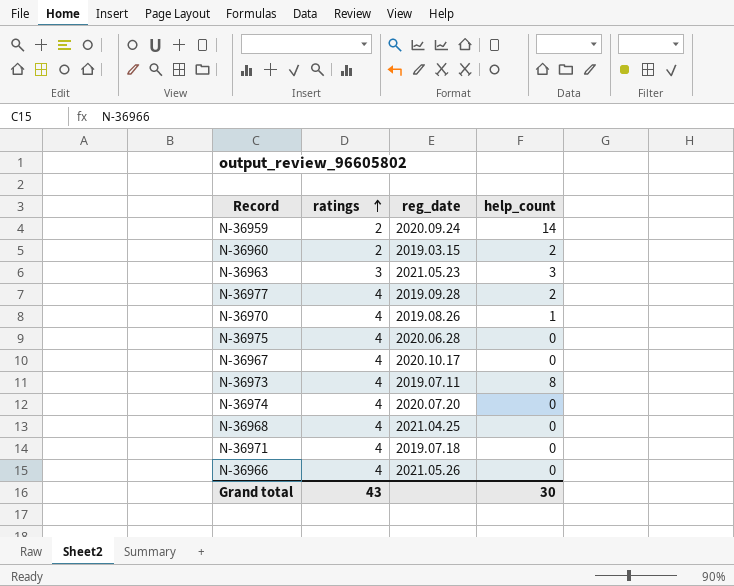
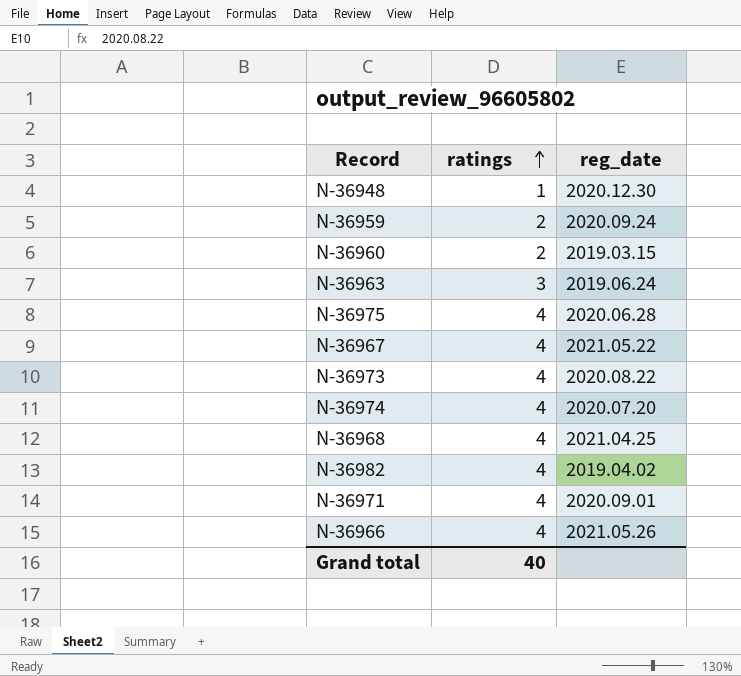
column help_count | position: 4 -> none
row N-36977: 4 | 2019.09.28 | 2 -> none
row N-36970: 4 | 2019.08.26 | 1 -> none
row N-36948: none -> 1 | 2020.12.30
N-36963 | reg_date: 2021.05.23 -> 2019.06.24
N-36967 | reg_date: 2020.10.17 -> 2021.05.22
N-36973 | reg_date: 2019.07.11 -> 2020.08.22
row N-36982: none -> 4 | 2019.04.02
N-36971 | reg_date: 2019.07.18 -> 2020.09.01
Grand total | ratings: 43 -> 40

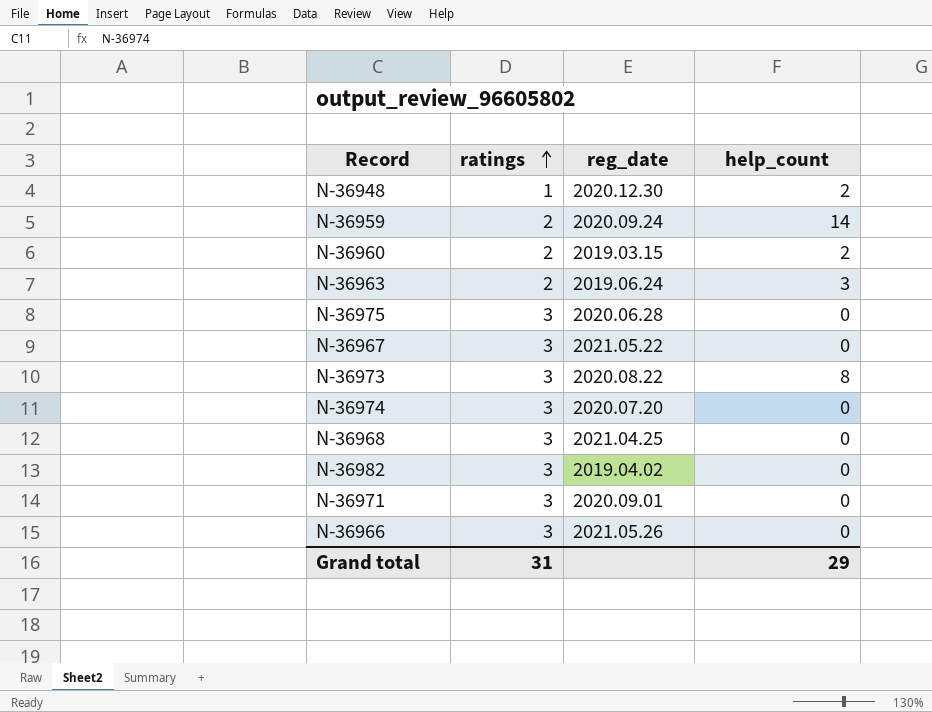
column help_count | position: none -> 4
N-36963 | ratings: 3 -> 2
N-36975 | ratings: 4 -> 3
N-36967 | ratings: 4 -> 3
N-36973 | ratings: 4 -> 3
N-36974 | ratings: 4 -> 3
N-36968 | ratings: 4 -> 3
N-36982 | ratings: 4 -> 3
N-36971 | ratings: 4 -> 3
N-36966 | ratings: 4 -> 3
Grand total | ratings: 40 -> 31

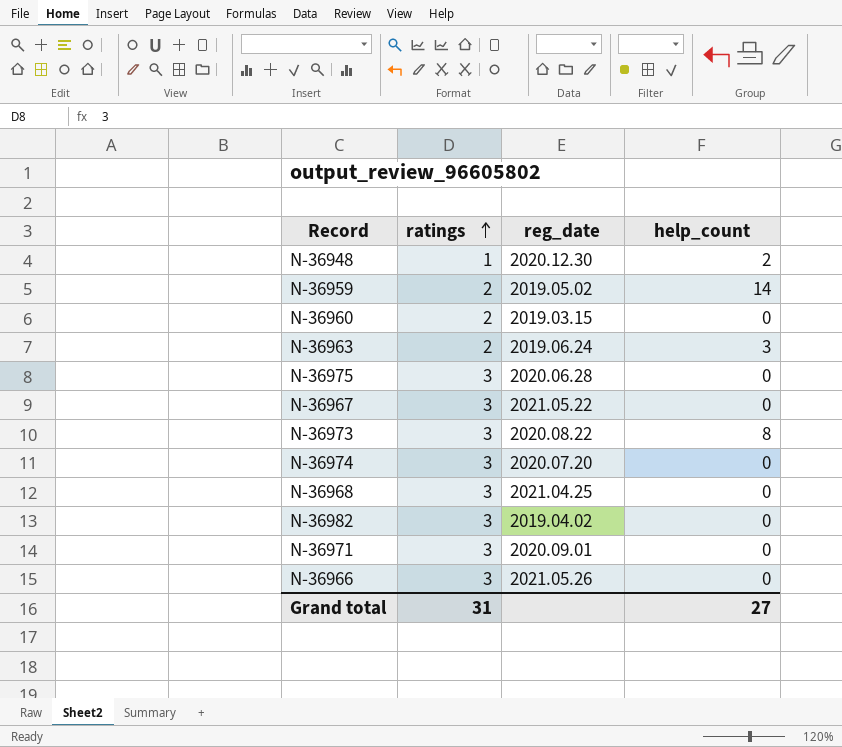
N-36959 | reg_date: 2020.09.24 -> 2019.05.02
N-36960 | help_count: 2 -> 0
Grand total | help_count: 29 -> 27

